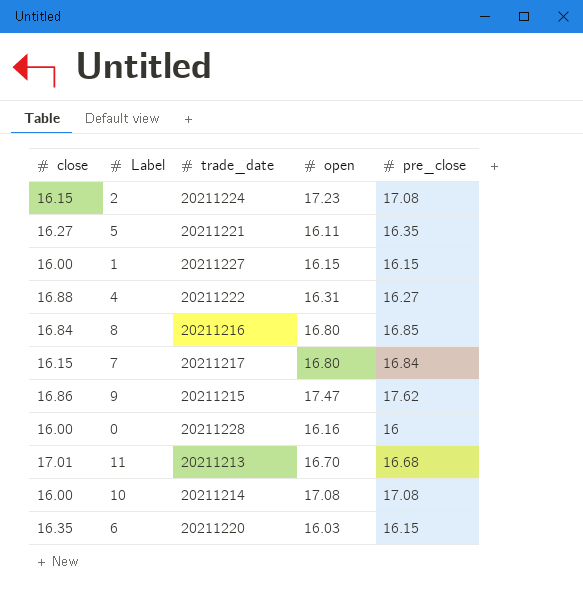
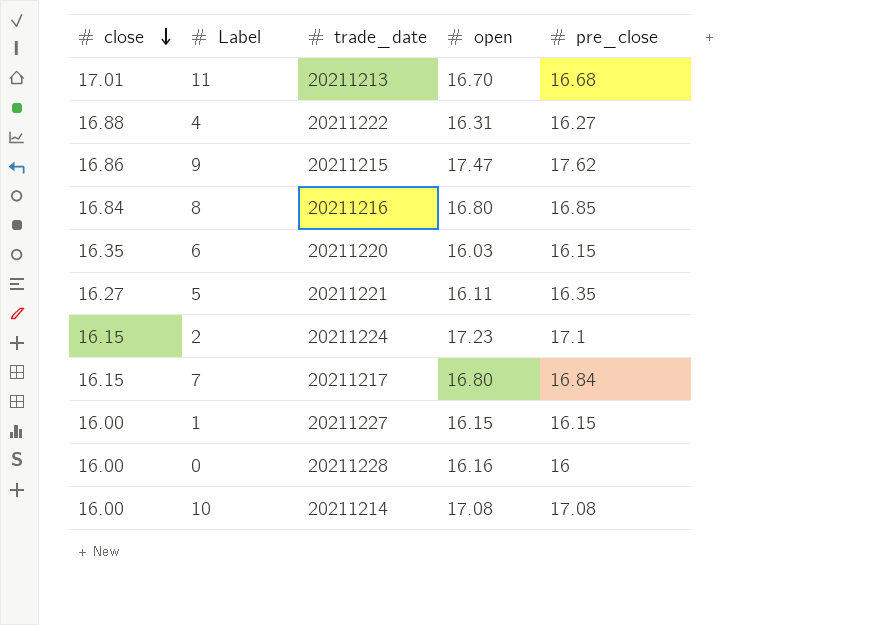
row order: none -> close descending
2 | pre_close: 17.08 -> 17.1

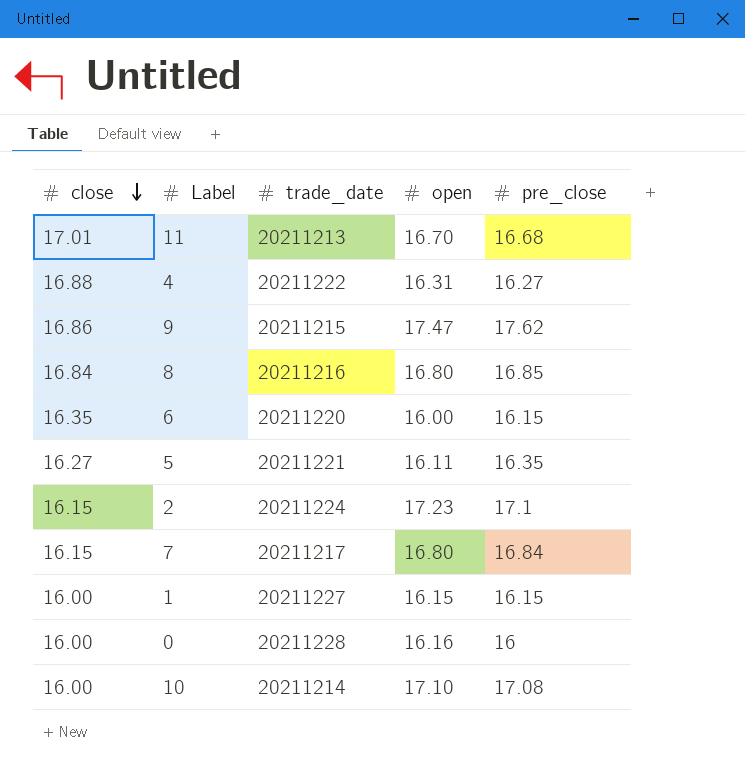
6 | open: 16.03 -> 16.00
10 | open: 17.08 -> 17.10

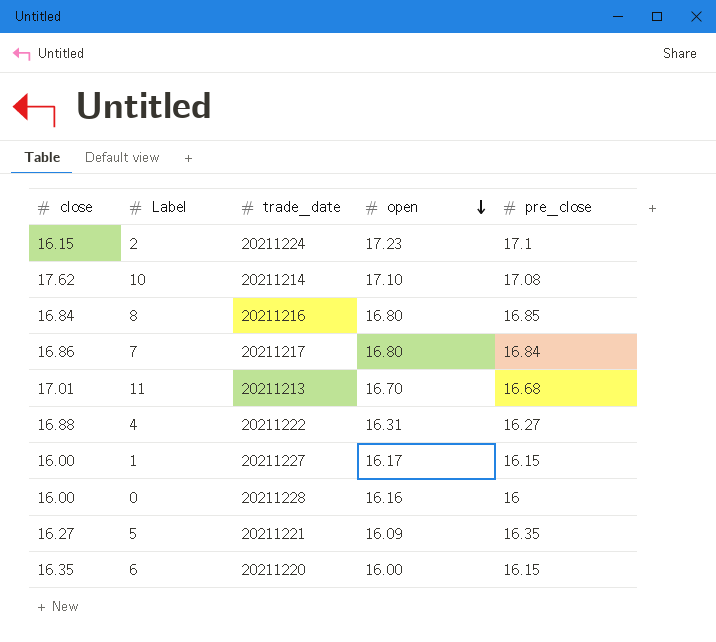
row order: close descending -> open descending
row 9: 16.86 | 20211215 | 17.47 | 17.62 -> none
10 | close: 16.00 -> 17.62
7 | close: 16.15 -> 16.86
1 | open: 16.15 -> 16.17
5 | open: 16.11 -> 16.09

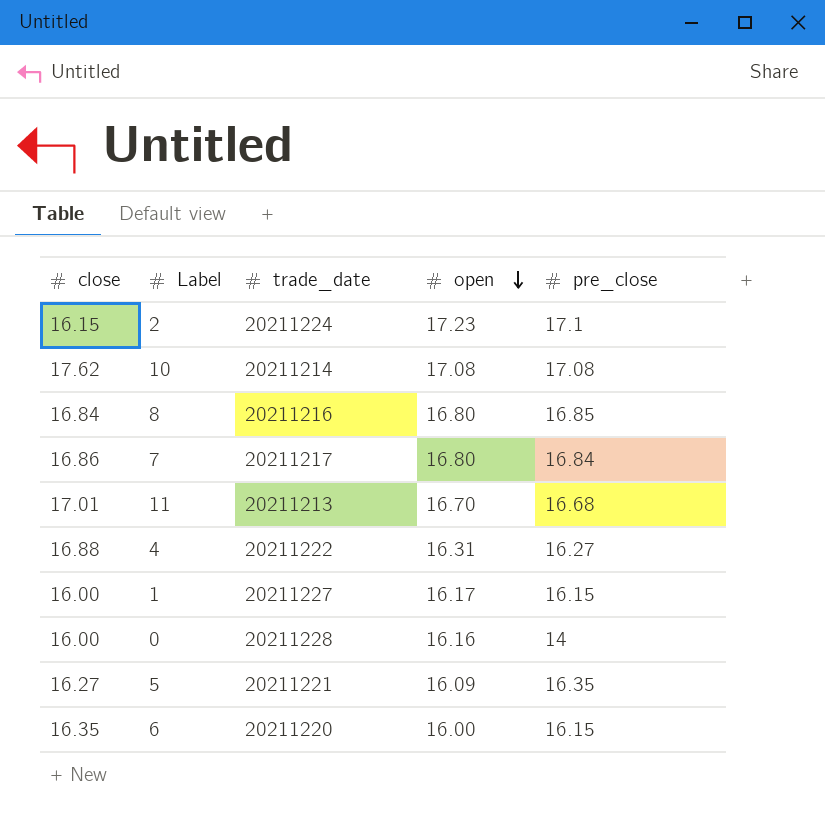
10 | open: 17.10 -> 17.08
0 | pre_close: 16 -> 14

